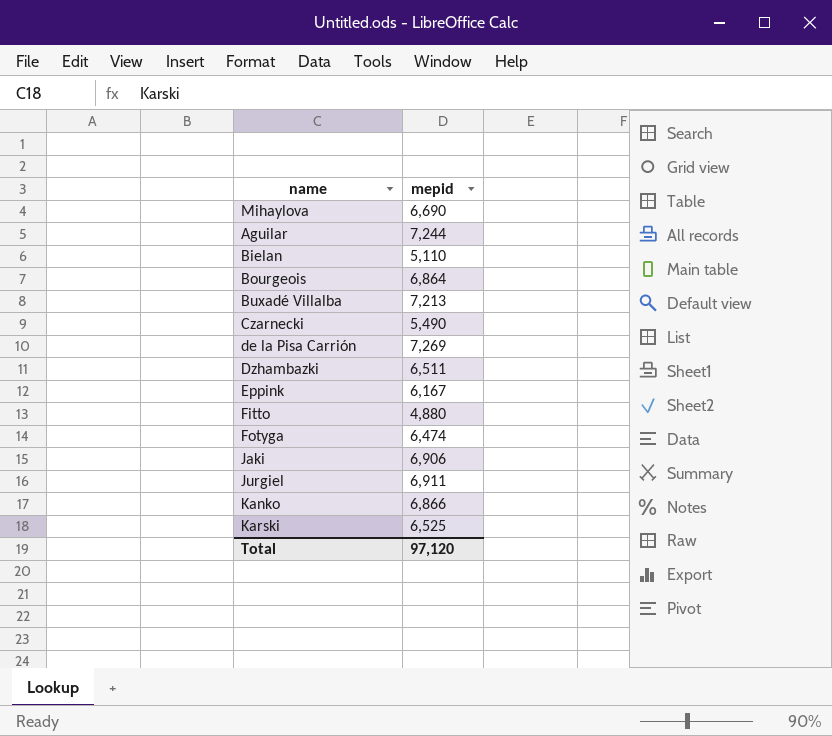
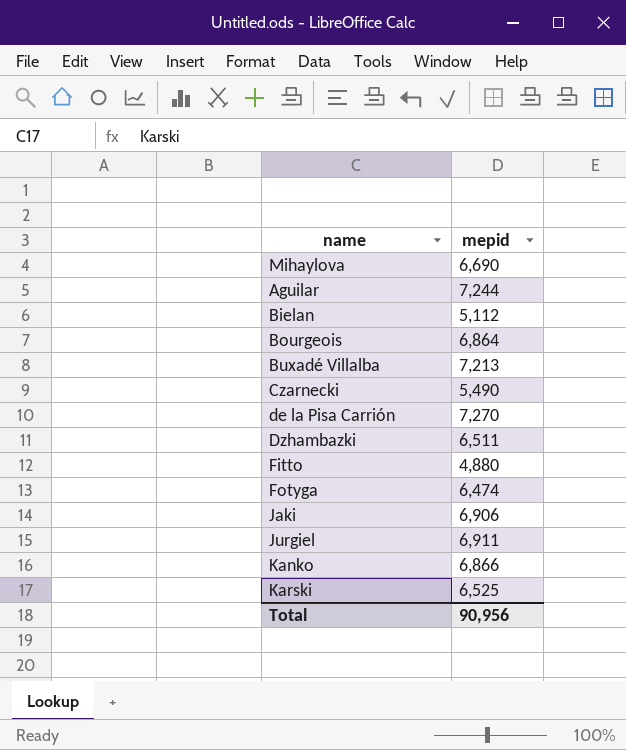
row Eppink: 6,167 -> none
Bielan | mepid: 5,110 -> 5,112
de la Pisa Carrión | mepid: 7,269 -> 7,270
Total | mepid: 97,120 -> 90,956

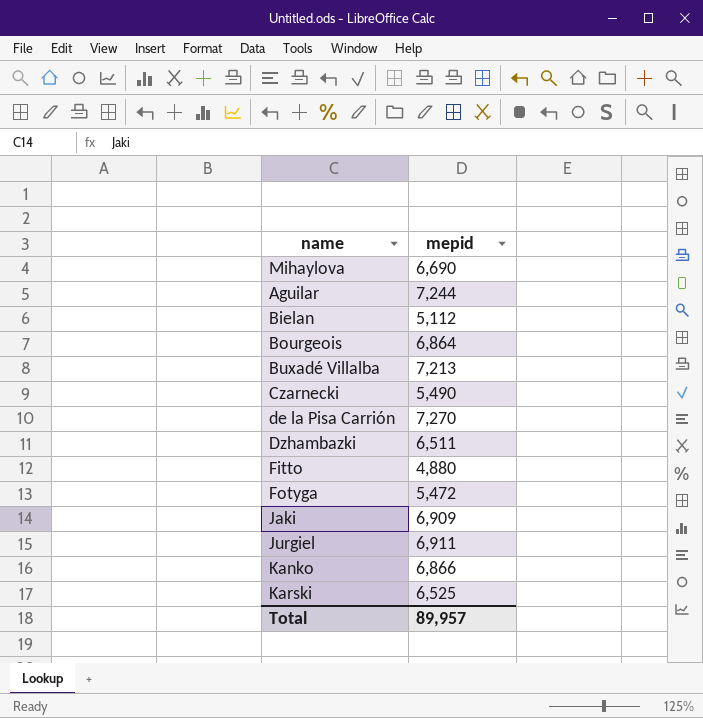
Fotyga | mepid: 6,474 -> 5,472
Jaki | mepid: 6,906 -> 6,909
Total | mepid: 90,956 -> 89,957

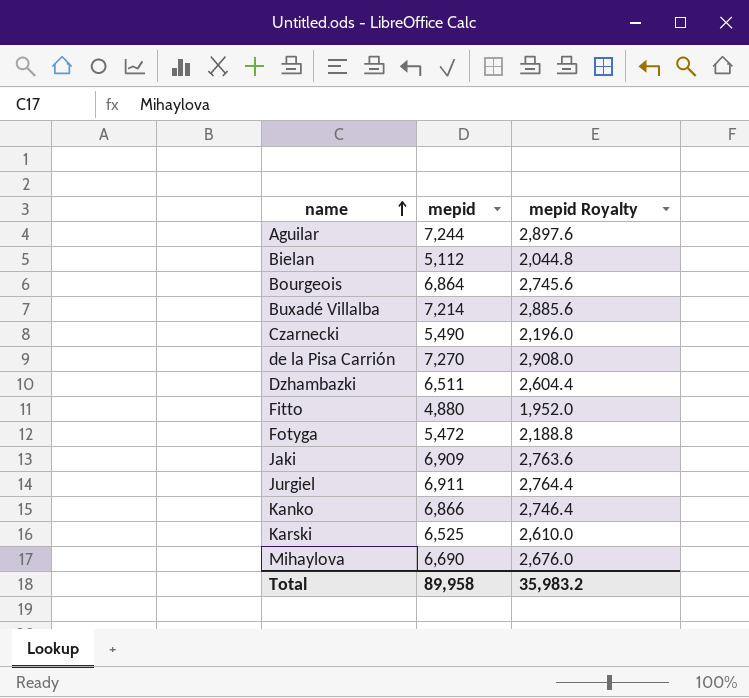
row order: none -> name ascending
column mepid Royalty | formula: none -> [mepid] * 0.4
Buxadé Villalba | mepid: 7,213 -> 7,214
Total | mepid: 89,957 -> 89,958

